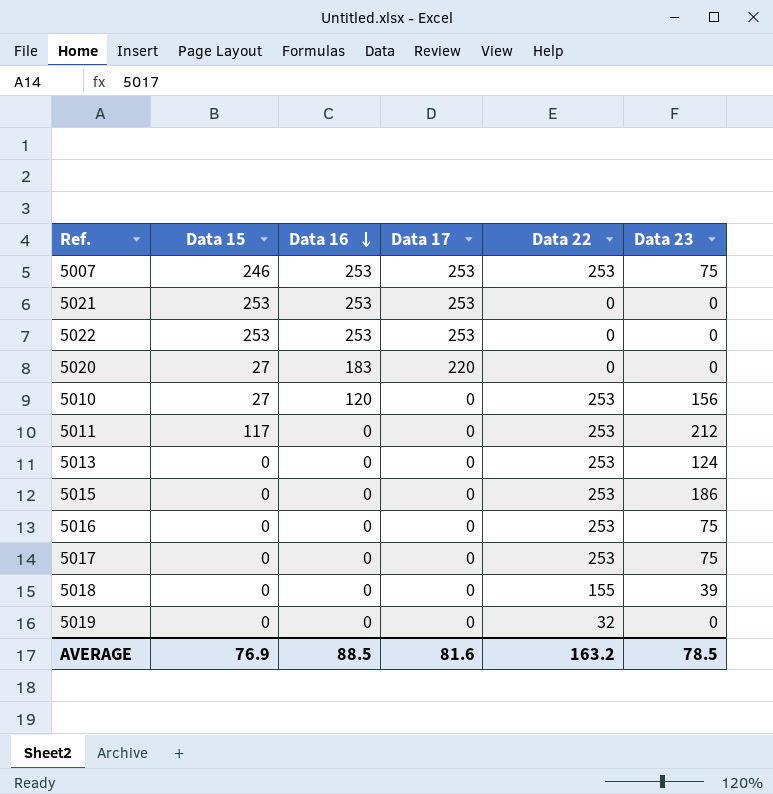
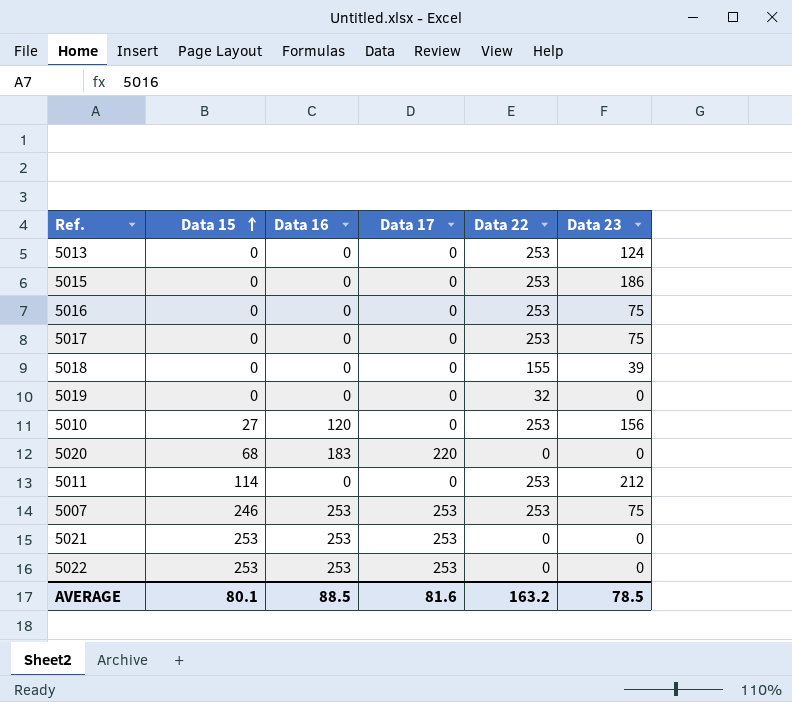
row order: Data 16 descending -> Data 15 ascending
5020 | Data 15: 27 -> 68
5011 | Data 15: 117 -> 114
AVERAGE | Data 15: 76.9 -> 80.1

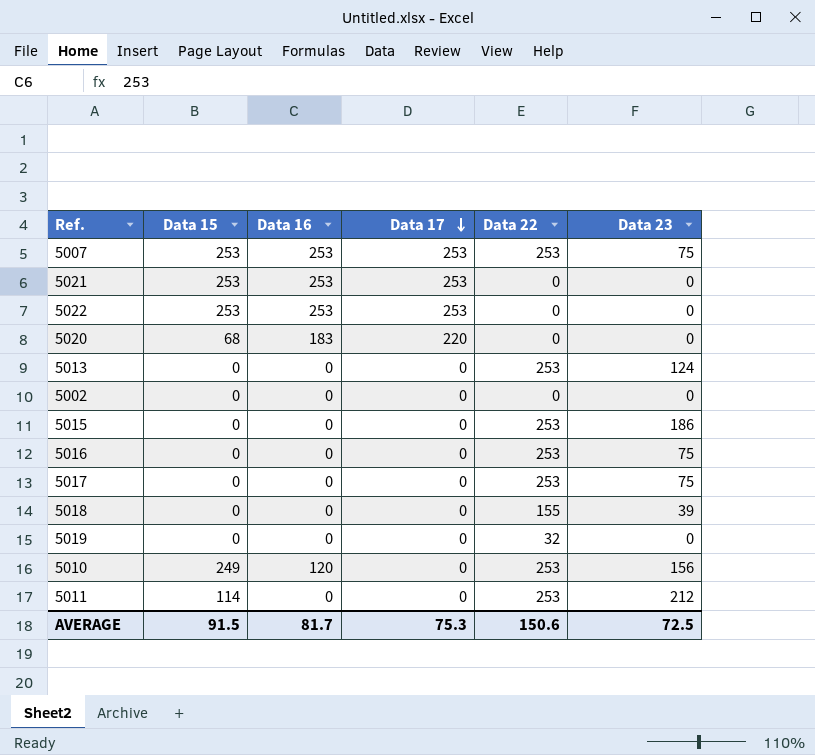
row order: Data 15 ascending -> Data 17 descending
5007 | Data 15: 246 -> 253
row 5002: none -> 0 | 0 | 0 | 0 | 0
5010 | Data 15: 27 -> 249
AVERAGE | Data 15: 80.1 -> 91.5
AVERAGE | Data 16: 88.5 -> 81.7
AVERAGE | Data 17: 81.6 -> 75.3
AVERAGE | Data 22: 163.2 -> 150.6
AVERAGE | Data 23: 78.5 -> 72.5

